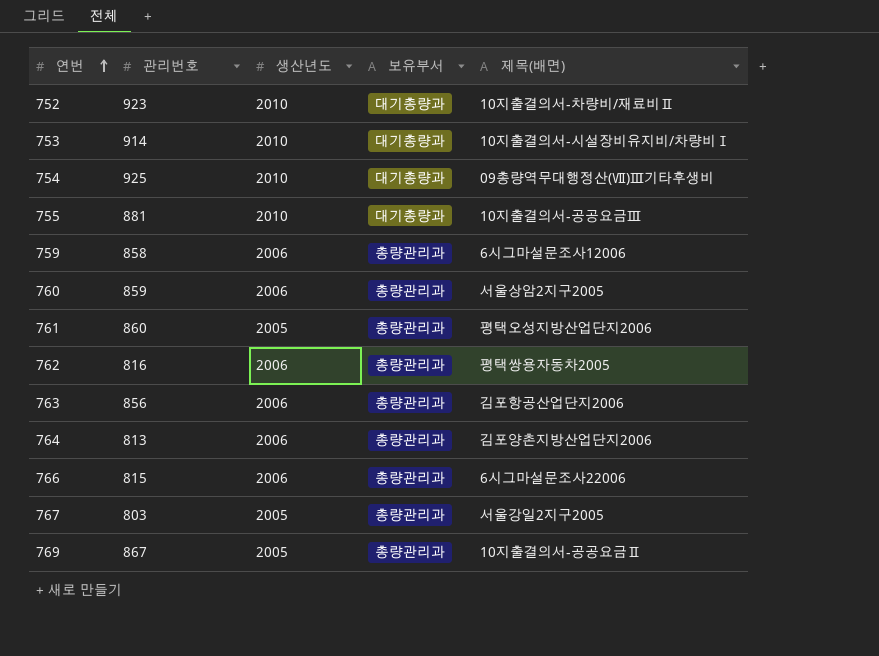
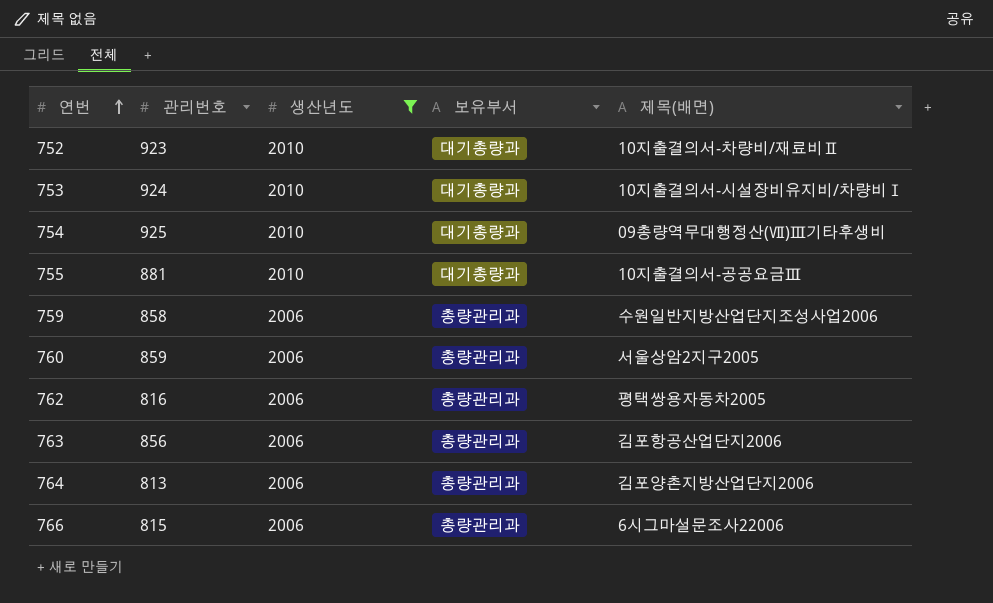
filter: none -> 생산년도 != 2005
753 | 관리번호: 914 -> 924
759 | 제목(배면): 6시그마설문조사12006 -> 수원일반지방산업단지조성사업2006

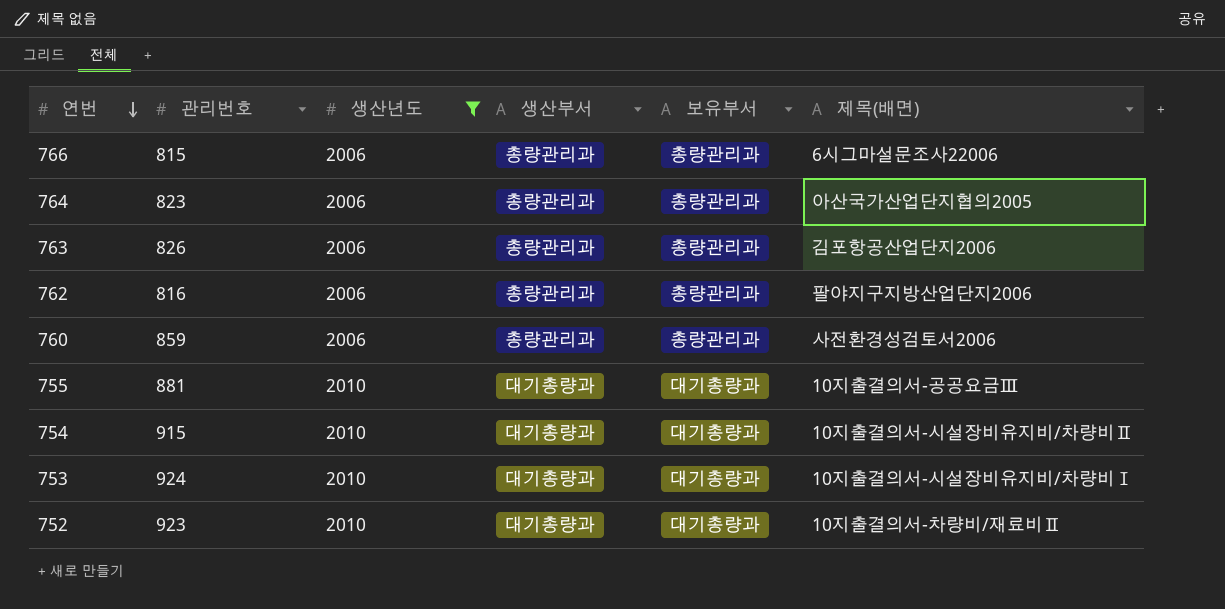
row order: 연번 ascending -> 연번 descending
column 생산부서 | position: none -> 4
row 759: 858 | 2006 | 총량관리과 | 수원일반지방산업단지조성사업2006 -> none
764 | 관리번호: 813 -> 823
764 | 제목(배면): 김포양촌지방산업단지2006 -> 아산국가산업단지협의2005
763 | 관리번호: 856 -> 826
762 | 제목(배면): 평택쌍용자동차2005 -> 팔야지구지방산업단지2006
760 | 제목(배면): 서울상암2지구2005 -> 사전환경성검토서2006
754 | 관리번호: 925 -> 915
754 | 제목(배면): 09총량역무대행정산(Ⅶ)Ⅲ기타후생비 -> 10지출결의서-시설장비유지비/차량비Ⅱ

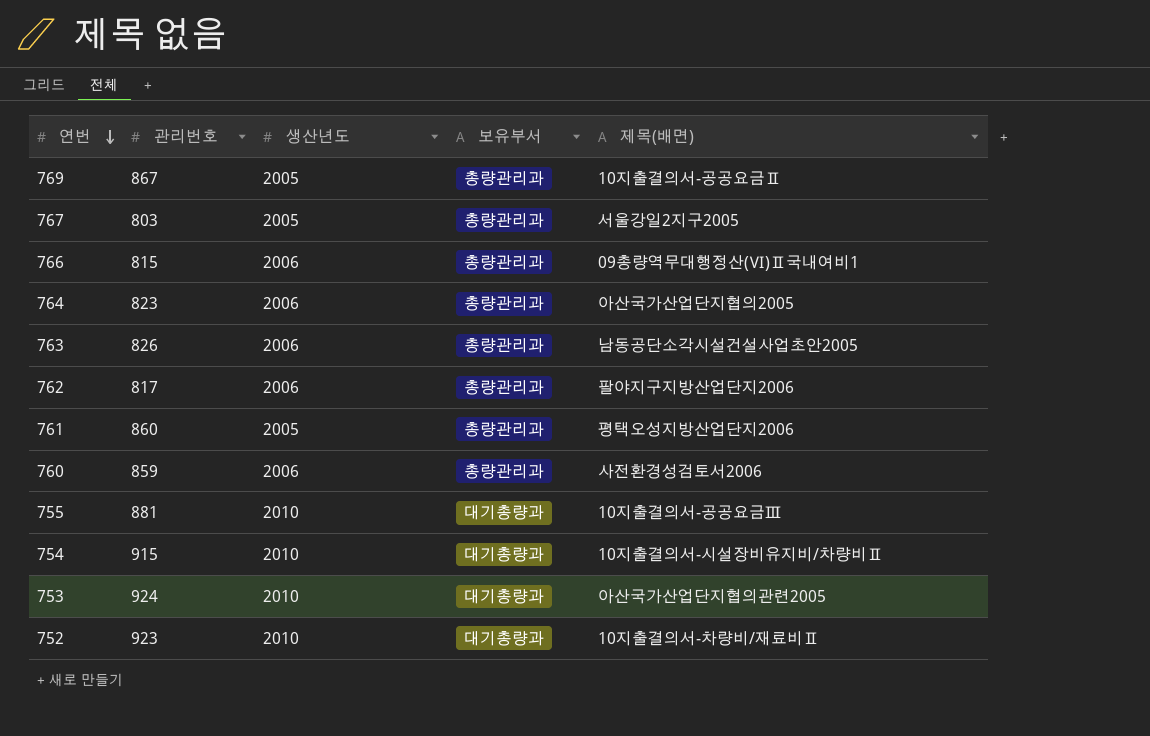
filter: 생산년도 != 2005 -> none
column 생산부서 | position: 4 -> none
766 | 제목(배면): 6시그마설문조사22006 -> 09총량역무대행정산(Ⅵ)Ⅱ국내여비1
763 | 제목(배면): 김포항공산업단지2006 -> 남동공단소각시설건설사업초안2005
762 | 관리번호: 816 -> 817
753 | 제목(배면): 10지출결의서-시설장비유지비/차량비Ⅰ -> 아산국가산업단지협의관련2005

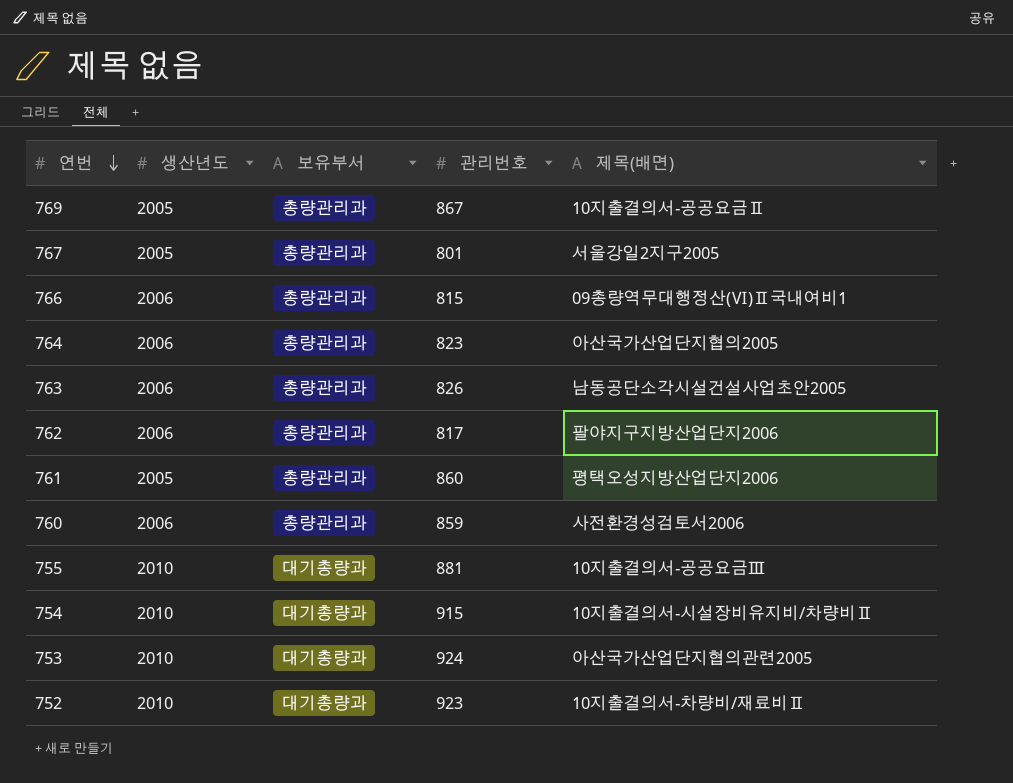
column 관리번호 | position: 2 -> 4
767 | 관리번호: 803 -> 801

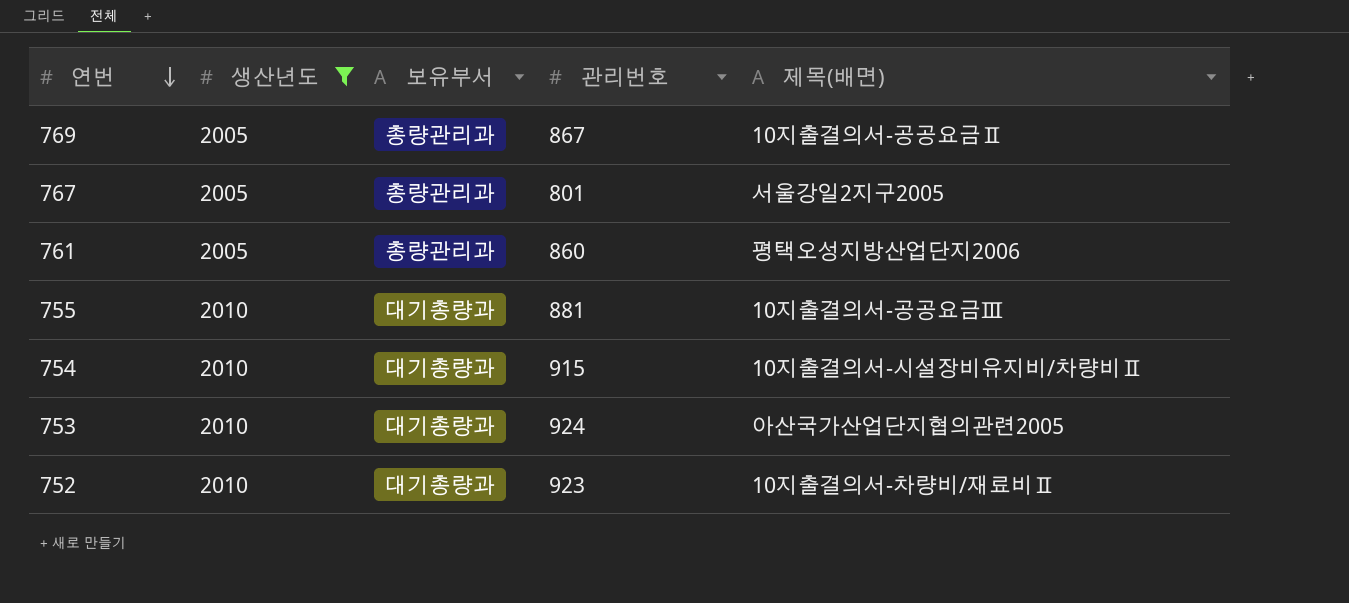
filter: none -> 생산년도 != 2006

